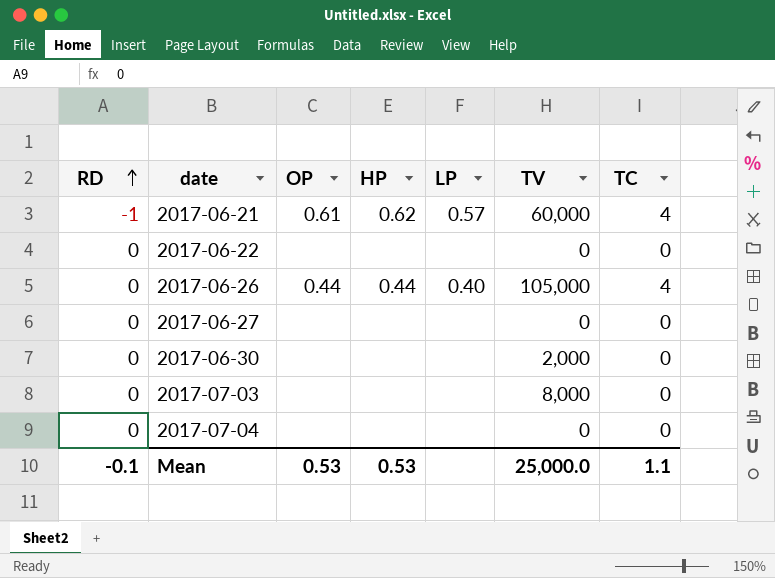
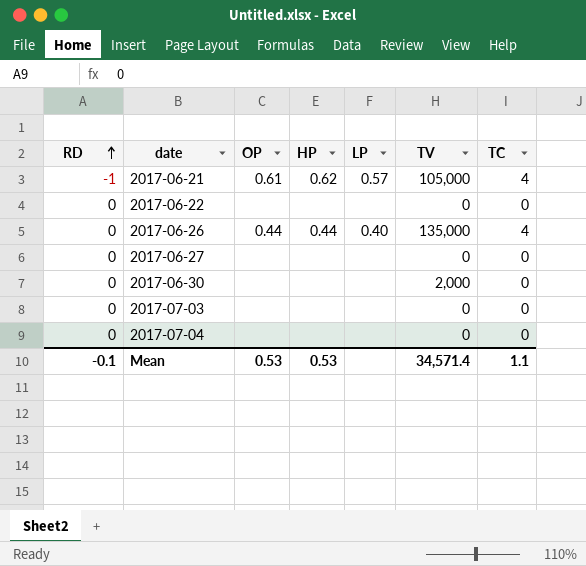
2017-06-21 | TV: 60,000 -> 105,000
2017-06-26 | TV: 105,000 -> 135,000
2017-07-03 | TV: 8,000 -> 0
Mean | TV: 25,000.0 -> 34,571.4

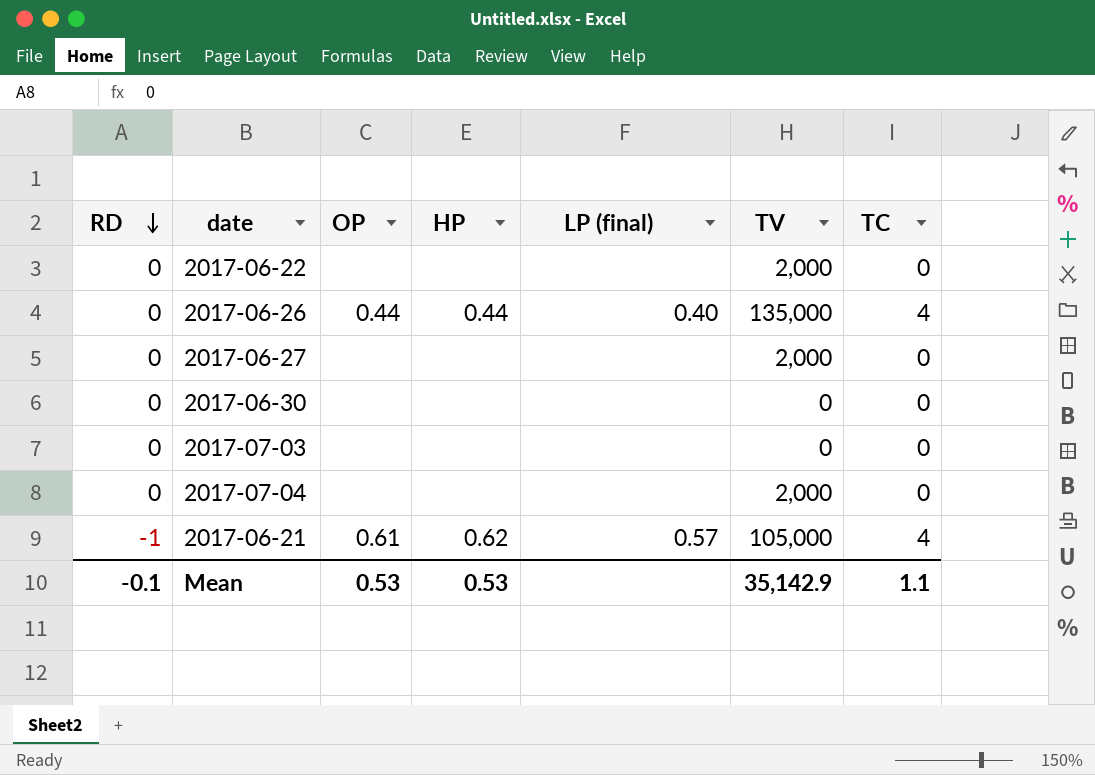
row order: RD ascending -> RD descending
column name: LP -> LP (final)
2017-06-22 | TV: 0 -> 2,000
2017-06-27 | TV: 0 -> 2,000
2017-06-30 | TV: 2,000 -> 0
2017-07-04 | TV: 0 -> 2,000
Mean | TV: 34,571.4 -> 35,142.9

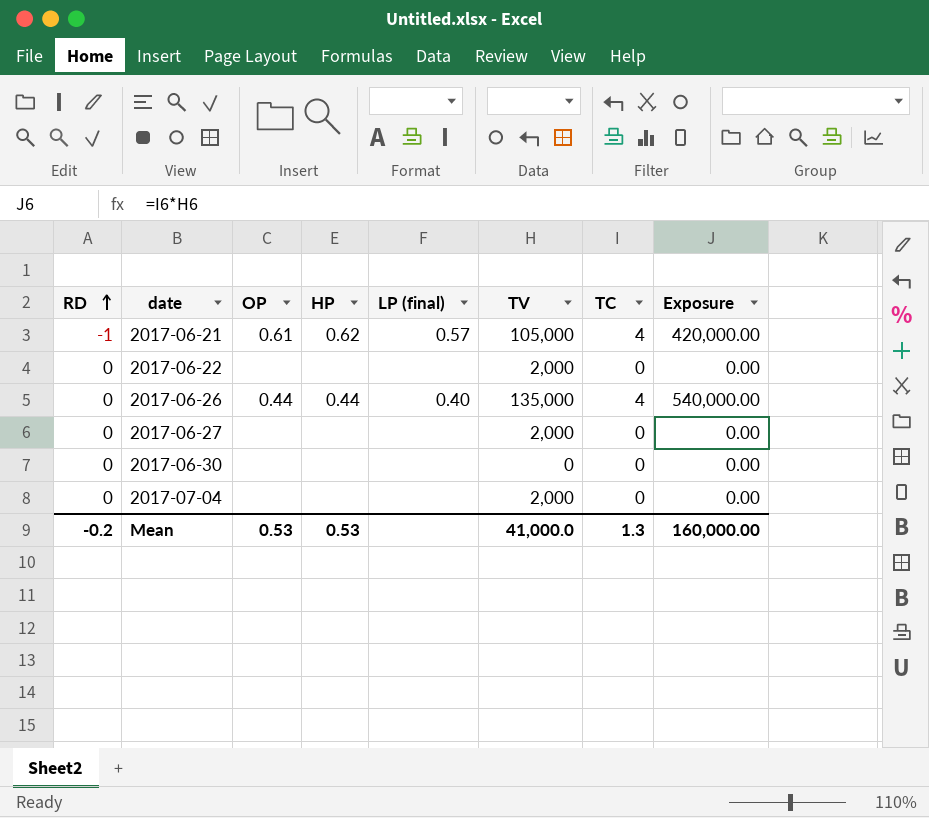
row order: RD descending -> RD ascending
column Exposure | formula: none -> [TV] * [TC]
row 2017-07-03: 0 | none | none | none | 0 | 0 -> none
Mean | RD: -0.1 -> -0.2
Mean | TV: 35,142.9 -> 41,000.0
Mean | TC: 1.1 -> 1.3

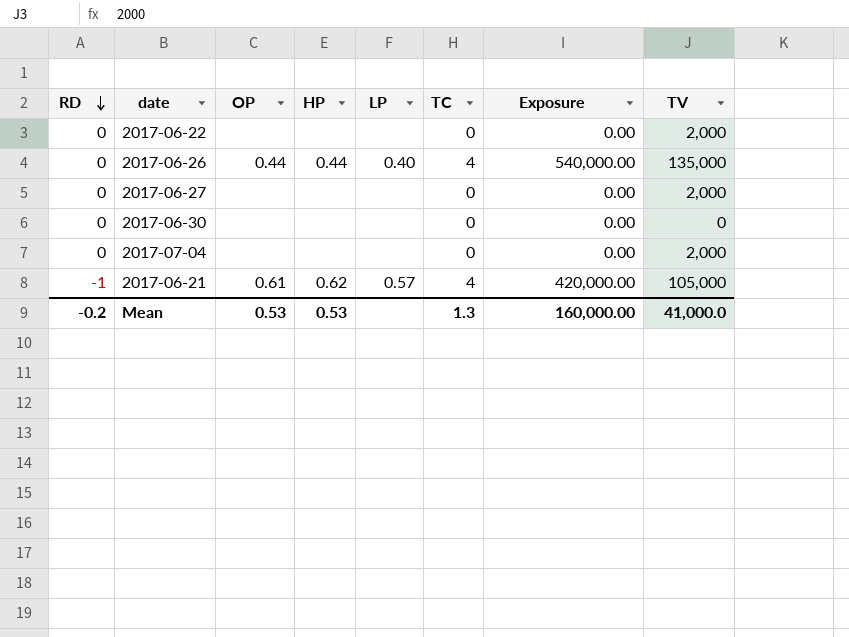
row order: RD ascending -> RD descending
column name: LP (final) -> LP
column TV | position: 6 -> 8

